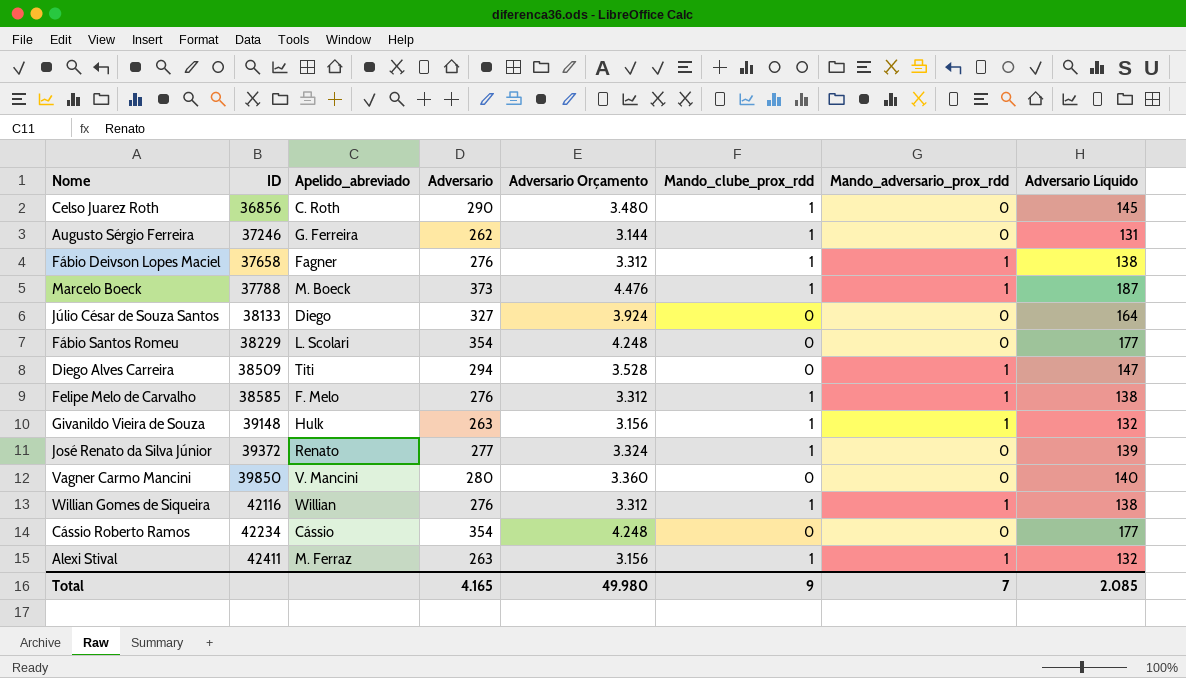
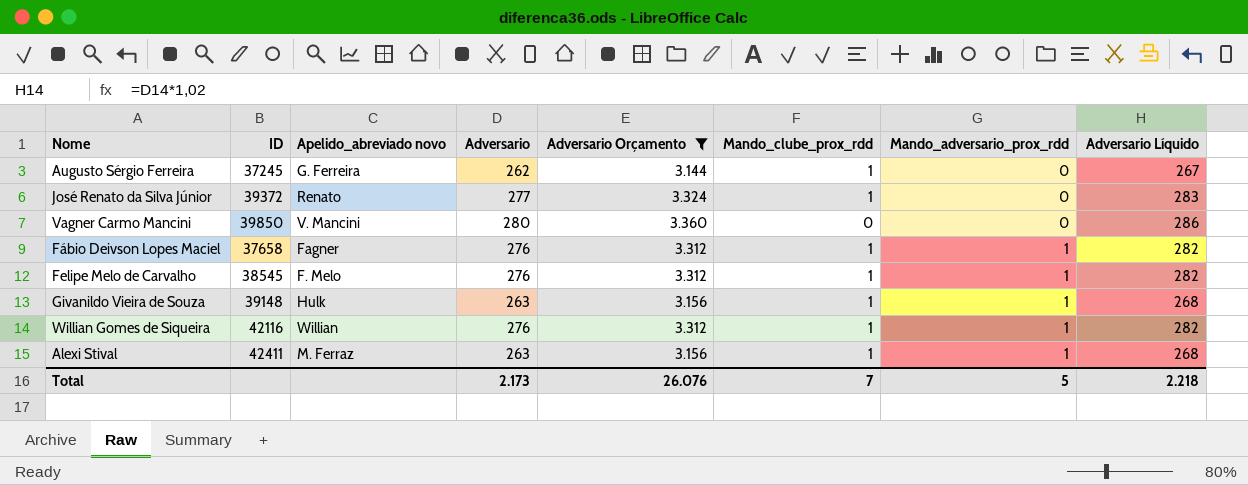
filter: none -> Adversario Orçamento <= 3.360
row order: ID ascending -> Mando_adversario_prox_rdd ascending
column name: Apelido_abreviado -> Apelido_abreviado novo
column Adversario Líquido | formula: [Adversario] * 0,5 -> [Adversario] * 1,02
Augusto Sérgio Ferreira | ID: 37246 -> 37245
Felipe Melo de Carvalho | ID: 38585 -> 38545
Total | Adversario: 4.165 -> 2.173
Total | Adversario Orçamento: 49.980 -> 26.076
Total | Mando_clube_prox_rdd: 9 -> 7
Total | Mando_adversario_prox_rdd: 7 -> 5
Total | Adversario Líquido: 2.085 -> 2.218

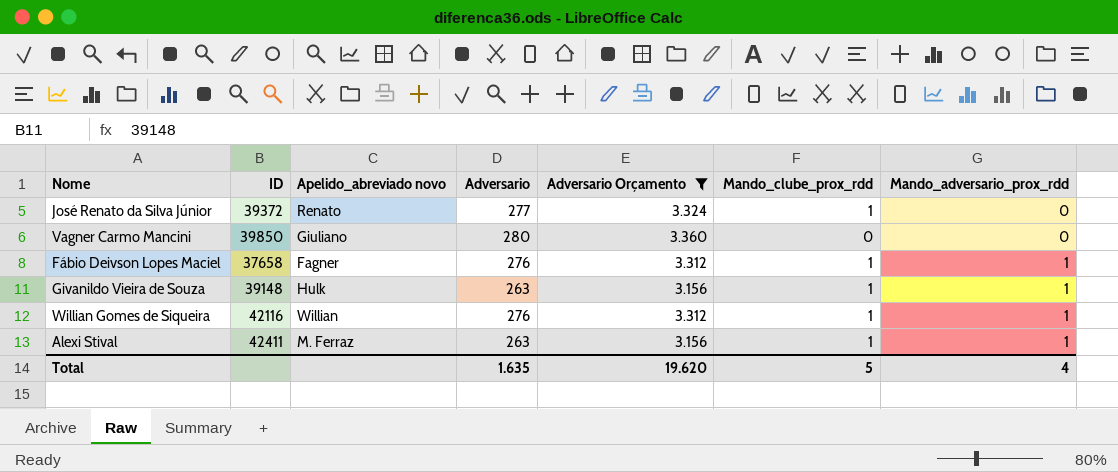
column Adversario Líquido | formula: [Adversario] * 1,02 -> none
row Augusto Sérgio Ferreira: 37245 | G. Ferreira | 262 | 3.144 | 1 | 0 | 267 -> none
row Felipe Melo de Carvalho: 38545 | F. Melo | 276 | 3.312 | 1 | 1 | 282 -> none
Vagner Carmo Mancini | Apelido_abreviado novo: V. Mancini -> Giuliano
Total | Adversario: 2.173 -> 1.635
Total | Adversario Orçamento: 26.076 -> 19.620
Total | Mando_clube_prox_rdd: 7 -> 5
Total | Mando_adversario_prox_rdd: 5 -> 4

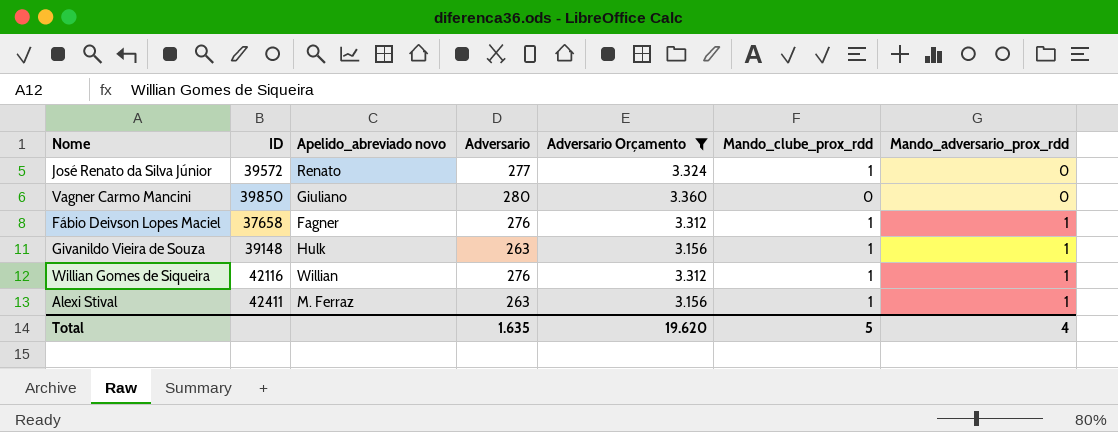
José Renato da Silva Júnior | ID: 39372 -> 39572

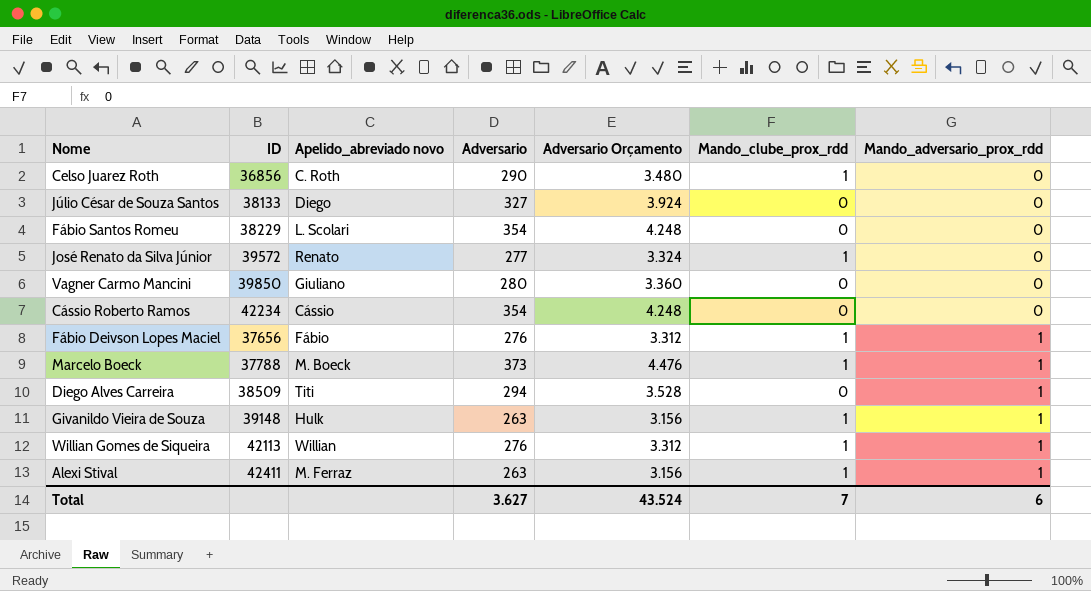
filter: Adversario Orçamento <= 3.360 -> none
Fábio Deivson Lopes Maciel | ID: 37658 -> 37656
Fábio Deivson Lopes Maciel | Apelido_abreviado novo: Fagner -> Fábio
Willian Gomes de Siqueira | ID: 42116 -> 42113
Total | Adversario: 1.635 -> 3.627
Total | Adversario Orçamento: 19.620 -> 43.524
Total | Mando_clube_prox_rdd: 5 -> 7
Total | Mando_adversario_prox_rdd: 4 -> 6

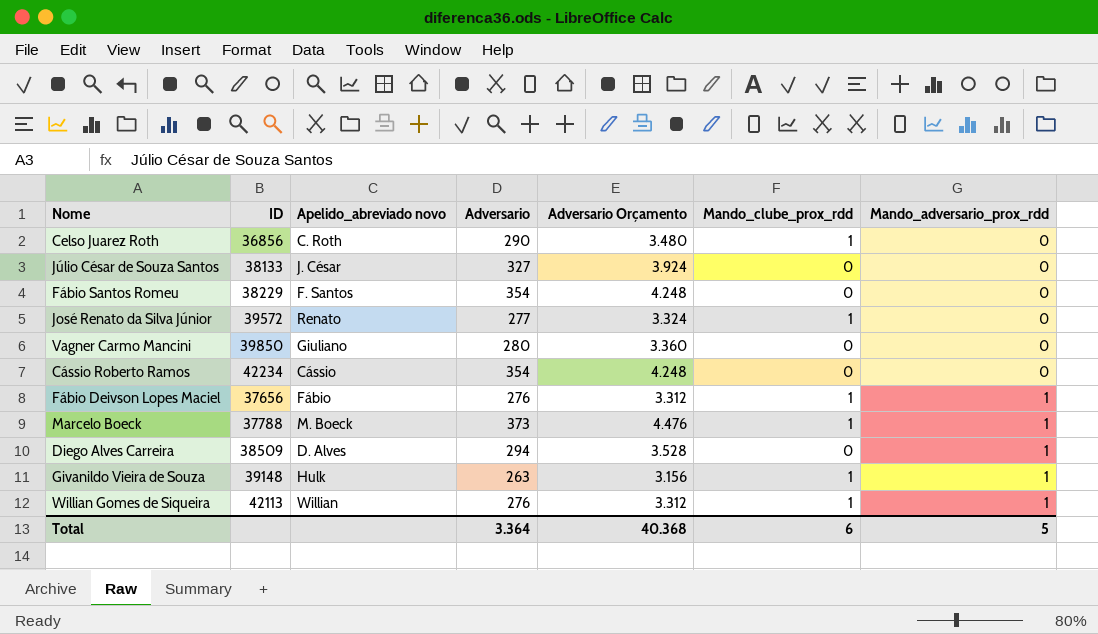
row Alexi Stival: 42411 | M. Ferraz | 263 | 3.156 | 1 | 1 -> none
Júlio César de Souza Santos | Apelido_abreviado novo: Diego -> J. César
Fábio Santos Romeu | Apelido_abreviado novo: L. Scolari -> F. Santos
Diego Alves Carreira | Apelido_abreviado novo: Titi -> D. Alves
Total | Adversario: 3.627 -> 3.364
Total | Adversario Orçamento: 43.524 -> 40.368
Total | Mando_clube_prox_rdd: 7 -> 6
Total | Mando_adversario_prox_rdd: 6 -> 5

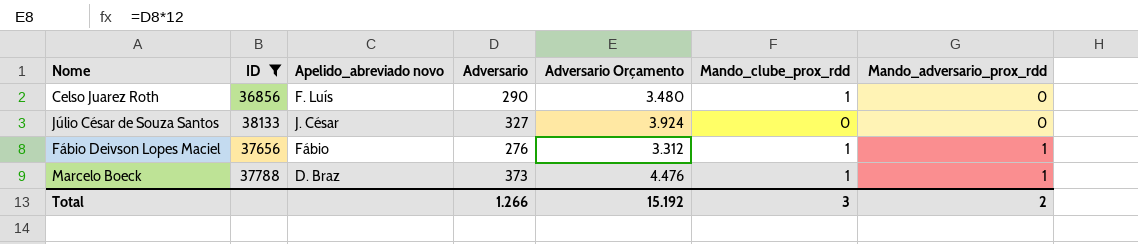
filter: none -> ID <= 38133
Celso Juarez Roth | Apelido_abreviado novo: C. Roth -> F. Luís
Marcelo Boeck | Apelido_abreviado novo: M. Boeck -> D. Braz
Total | Adversario: 3.364 -> 1.266
Total | Adversario Orçamento: 40.368 -> 15.192
Total | Mando_clube_prox_rdd: 6 -> 3
Total | Mando_adversario_prox_rdd: 5 -> 2

